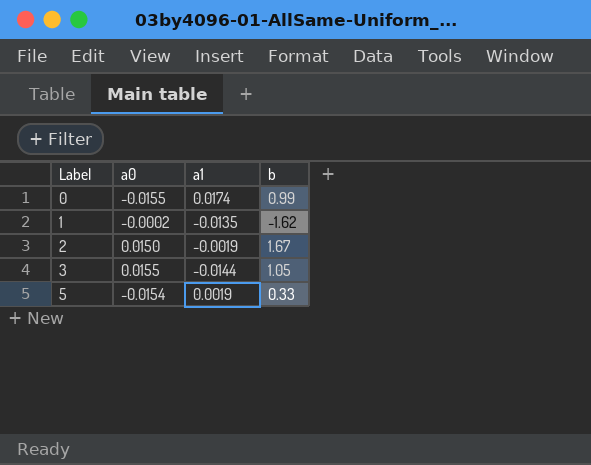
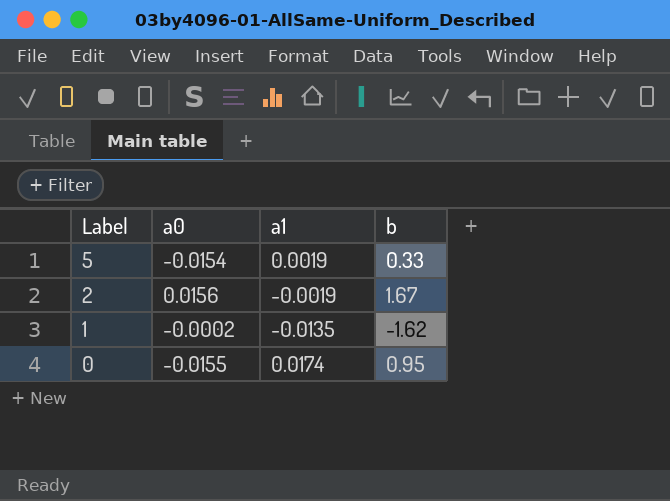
row order: Label ascending -> Label descending
row 3: 0.0155 | -0.0144 | 1.05 -> none
2 | a0: 0.0150 -> 0.0156
0 | b: 0.99 -> 0.95

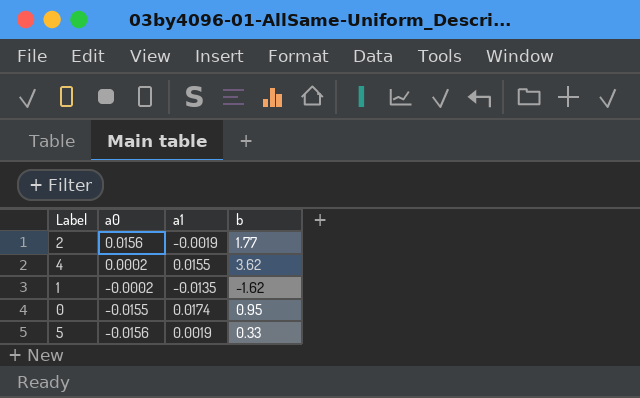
row order: Label descending -> a0 descending
2 | b: 1.67 -> 1.77
row 4: none -> 0.0002 | 0.0155 | 3.62
5 | a0: -0.0154 -> -0.0156

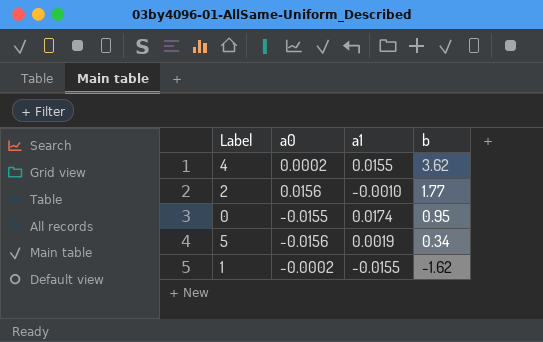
row order: a0 descending -> b descending
2 | a1: -0.0019 -> -0.0010
5 | b: 0.33 -> 0.34
1 | a1: -0.0135 -> -0.0155

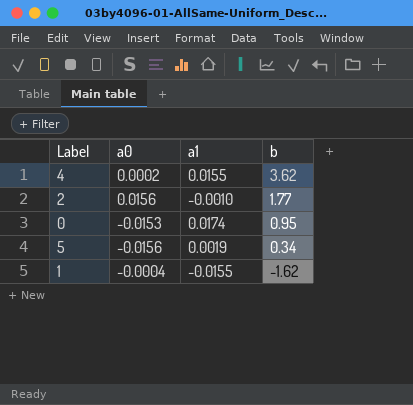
0 | a0: -0.0155 -> -0.0153
1 | a0: -0.0002 -> -0.0004

